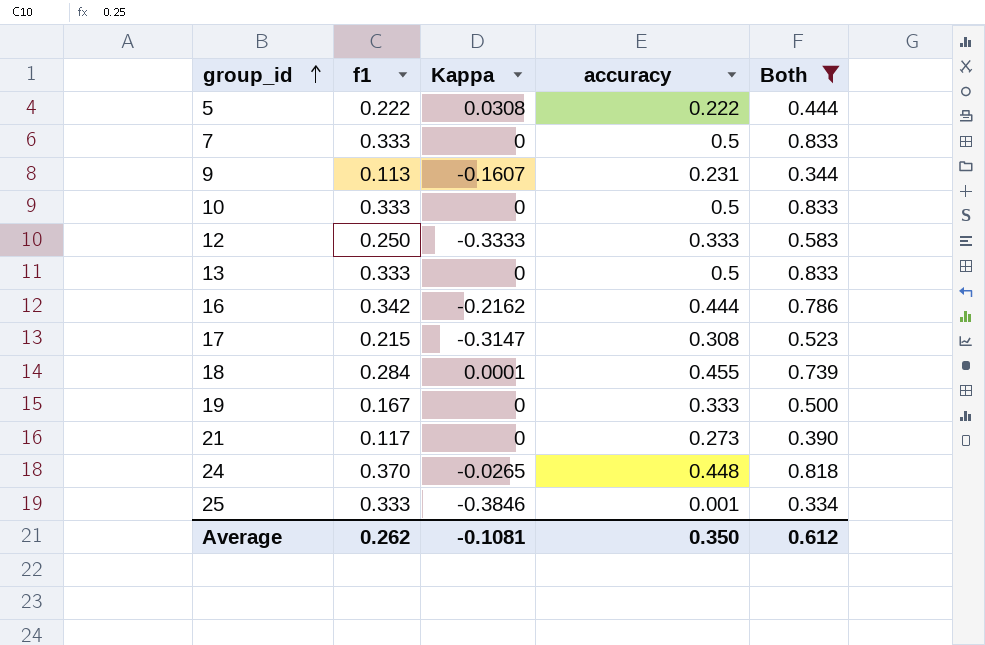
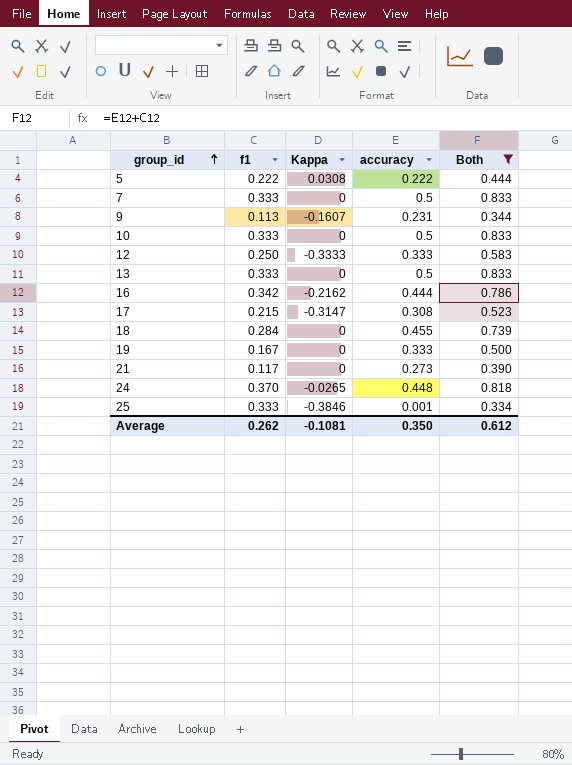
18 | Kappa: 0.0001 -> 0

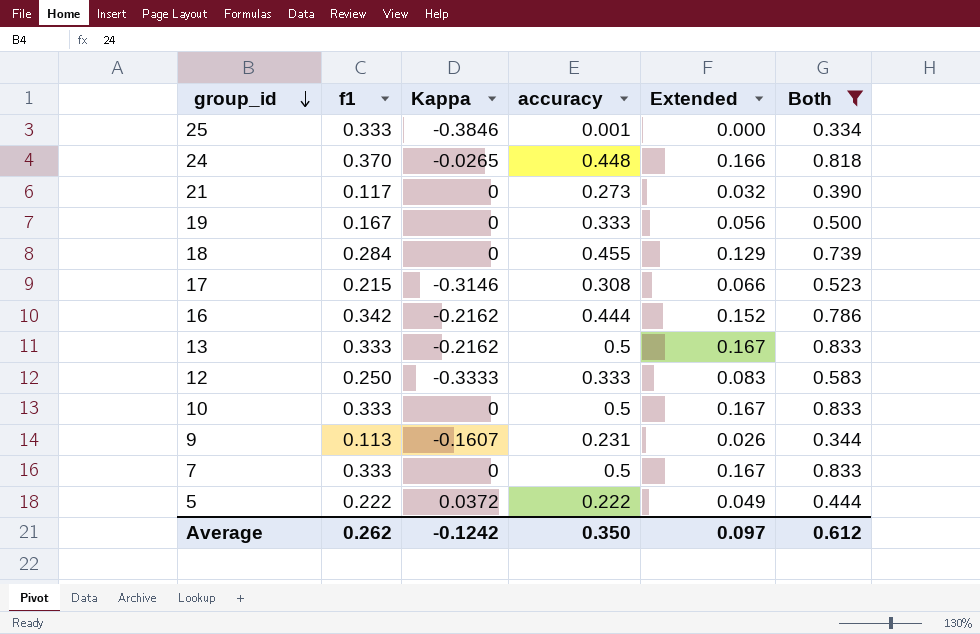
row order: group_id ascending -> group_id descending
column Extended | formula: none -> [f1] * [accuracy]
17 | Kappa: -0.3147 -> -0.3146
13 | Kappa: 0 -> -0.2162
5 | Kappa: 0.0308 -> 0.0372
Average | Kappa: -0.1081 -> -0.1242

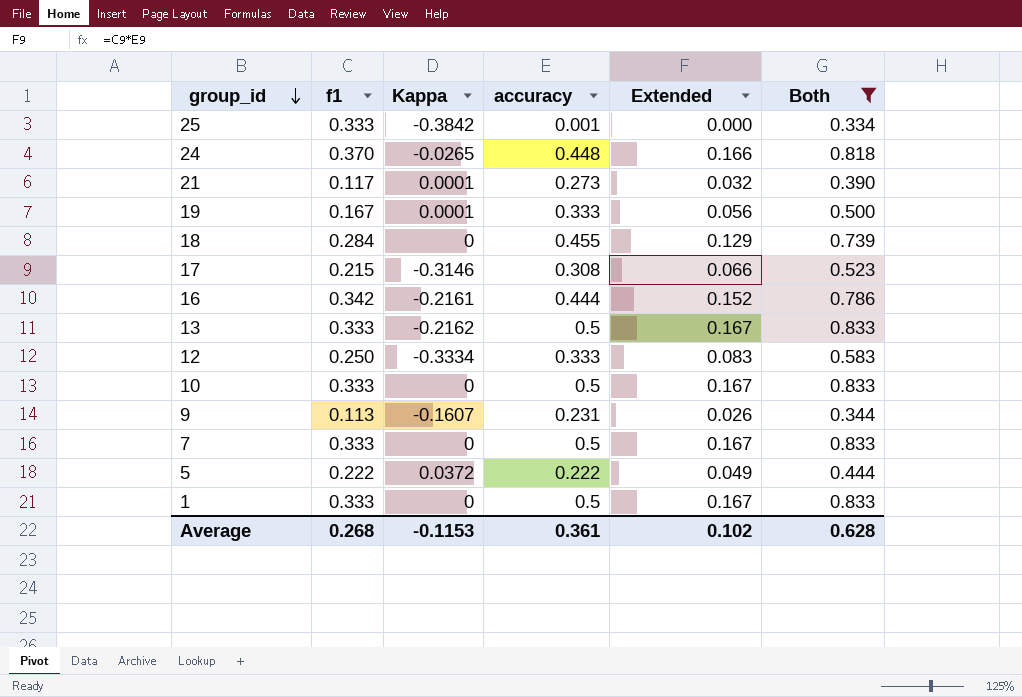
25 | Kappa: -0.3846 -> -0.3842
21 | Kappa: 0 -> 0.0001
19 | Kappa: 0 -> 0.0001
16 | Kappa: -0.2162 -> -0.2161
12 | Kappa: -0.3333 -> -0.3334
row 1: none -> 0.333 | 0 | 0.5 | 0.167 | 0.833
Average | f1: 0.262 -> 0.268
Average | Kappa: -0.1242 -> -0.1153
Average | accuracy: 0.350 -> 0.361
Average | Extended: 0.097 -> 0.102
Average | Both: 0.612 -> 0.628

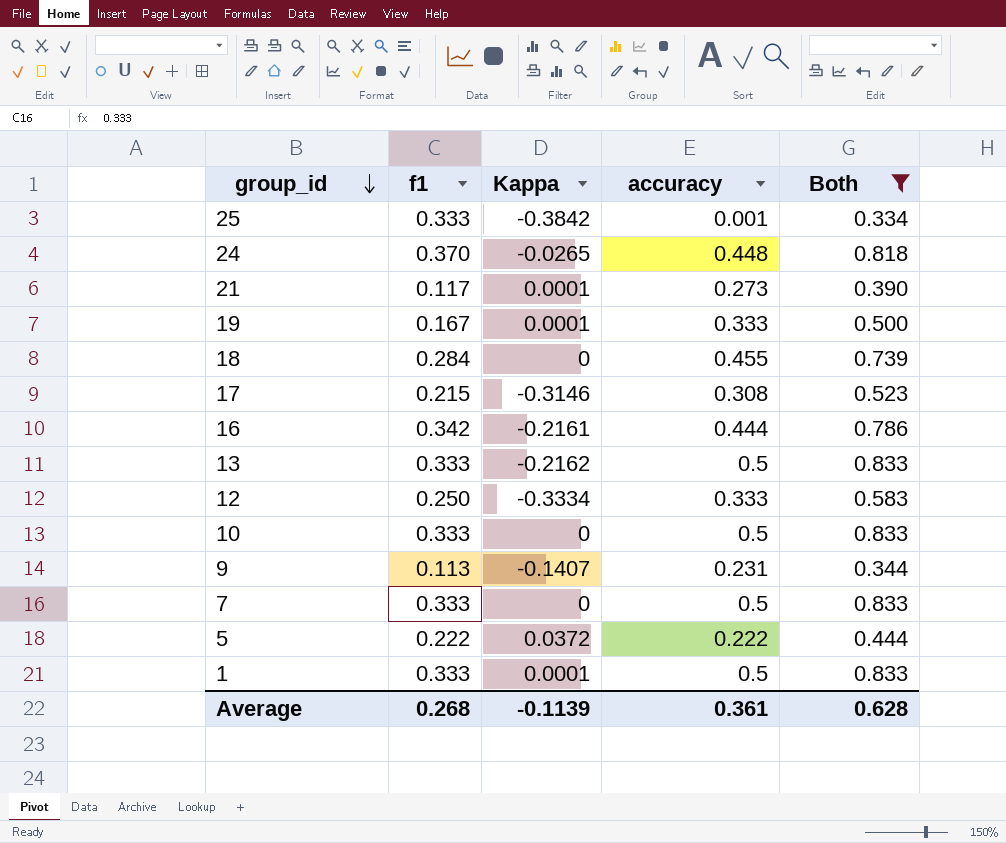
column Extended | formula: [f1] * [accuracy] -> none
9 | Kappa: -0.1607 -> -0.1407
1 | Kappa: 0 -> 0.0001
Average | Kappa: -0.1153 -> -0.1139

